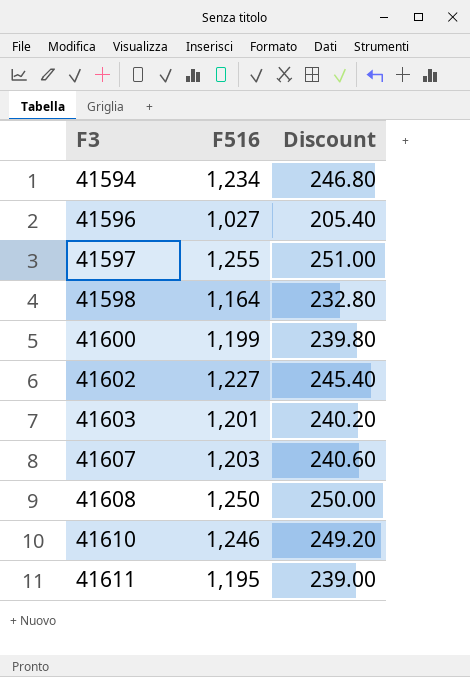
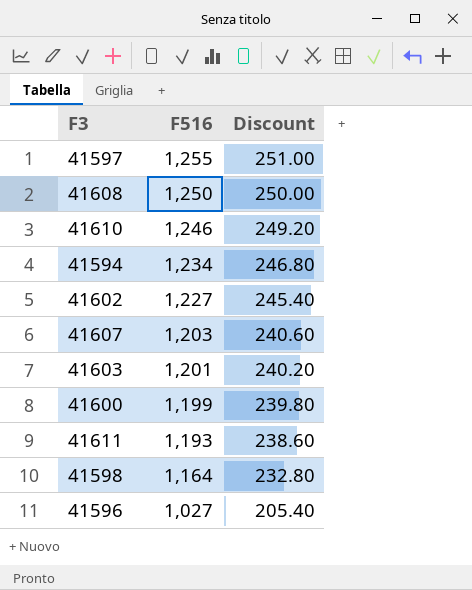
row order: F3 ascending -> F516 descending
41611 | F516: 1,195 -> 1,193
41611 | Discount: 239.00 -> 238.60

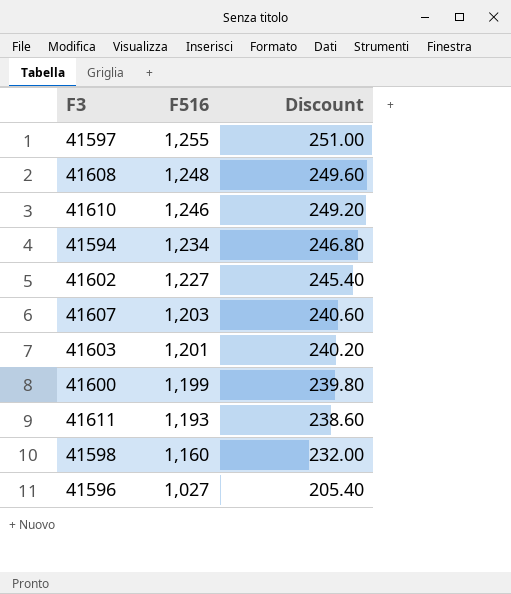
41608 | F516: 1,250 -> 1,248
41608 | Discount: 250.00 -> 249.60
41598 | F516: 1,164 -> 1,160
41598 | Discount: 232.80 -> 232.00

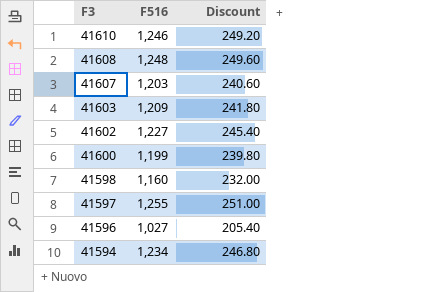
row order: F516 descending -> F3 descending
row 41611: 1,193 | 238.60 -> none
41603 | F516: 1,201 -> 1,209
41603 | Discount: 240.20 -> 241.80

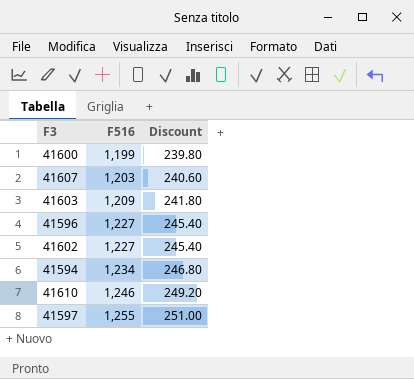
row order: F3 descending -> F516 ascending
row 41608: 1,248 | 249.60 -> none
row 41598: 1,160 | 232.00 -> none
41596 | F516: 1,027 -> 1,227
41596 | Discount: 205.40 -> 245.40

